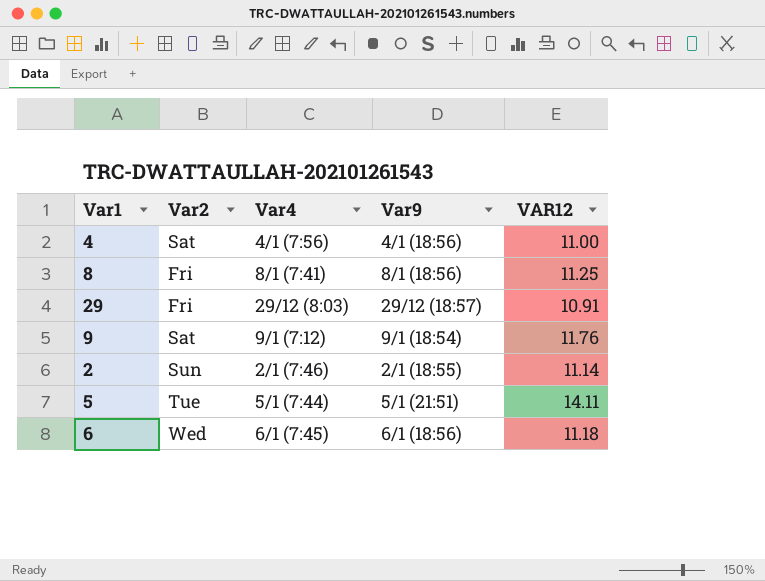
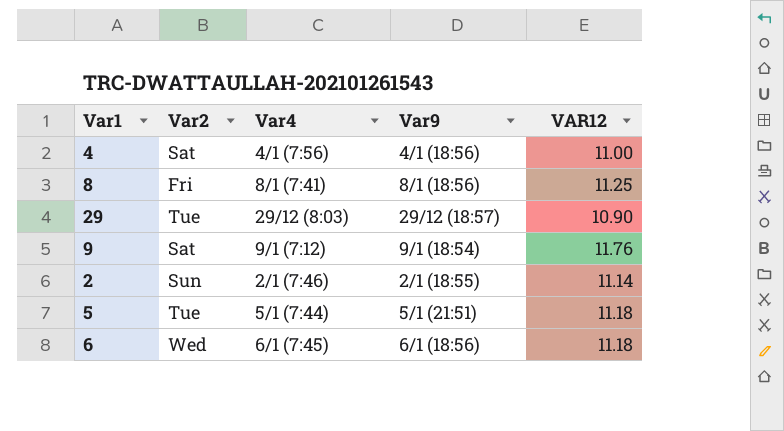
29 | Var2: Fri -> Tue
29 | VAR12: 10.91 -> 10.90
5 | VAR12: 14.11 -> 11.18

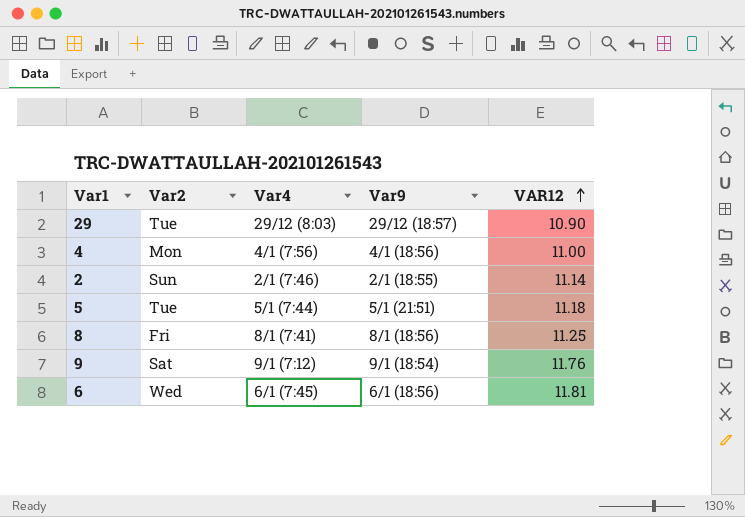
row order: none -> VAR12 ascending
4 | Var2: Sat -> Mon
6 | VAR12: 11.18 -> 11.81

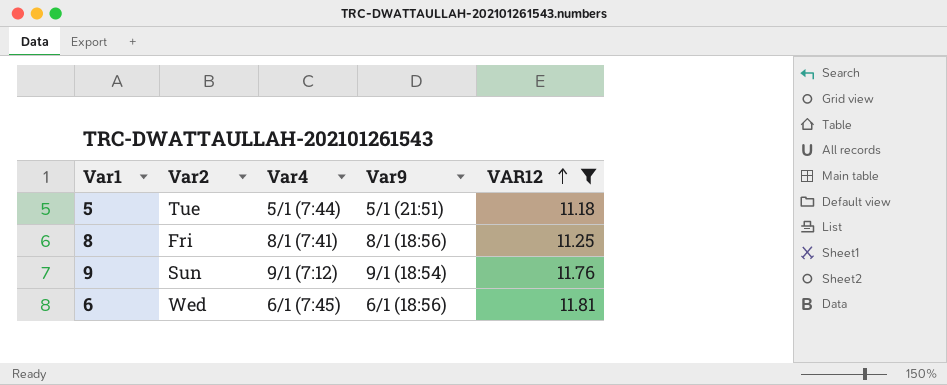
filter: none -> VAR12 >= 11.18
9 | Var2: Sat -> Sun

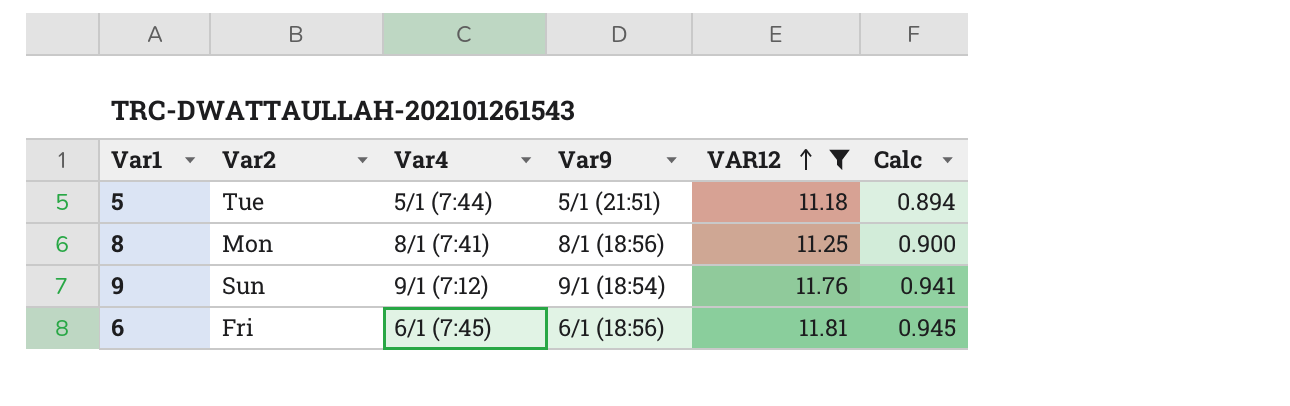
column Calc | formula: none -> [VAR12] * 0.08
8 | Var2: Fri -> Mon
6 | Var2: Wed -> Fri

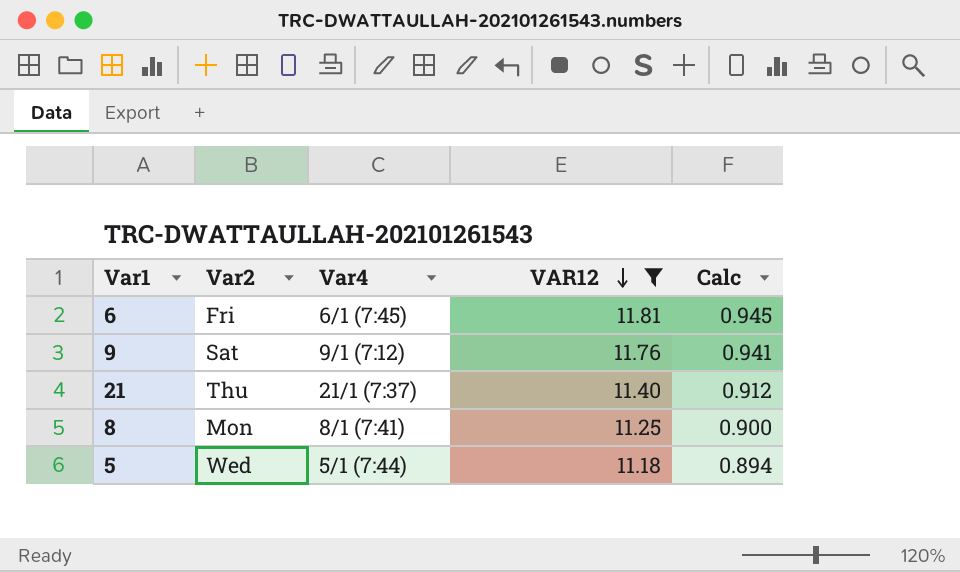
row order: VAR12 ascending -> VAR12 descending
column Var9 | position: 4 -> none
9 | Var2: Sun -> Sat
row 21: none -> Thu | 21/1 (7:37) | 11.40 | 0.912
5 | Var2: Tue -> Wed

